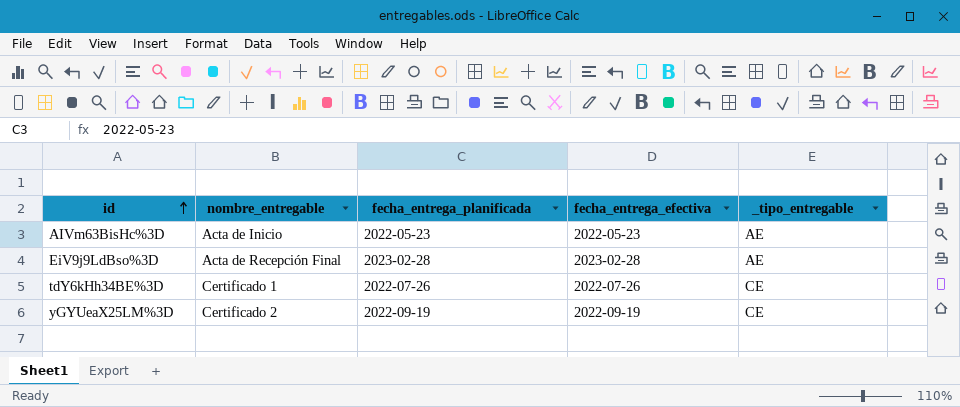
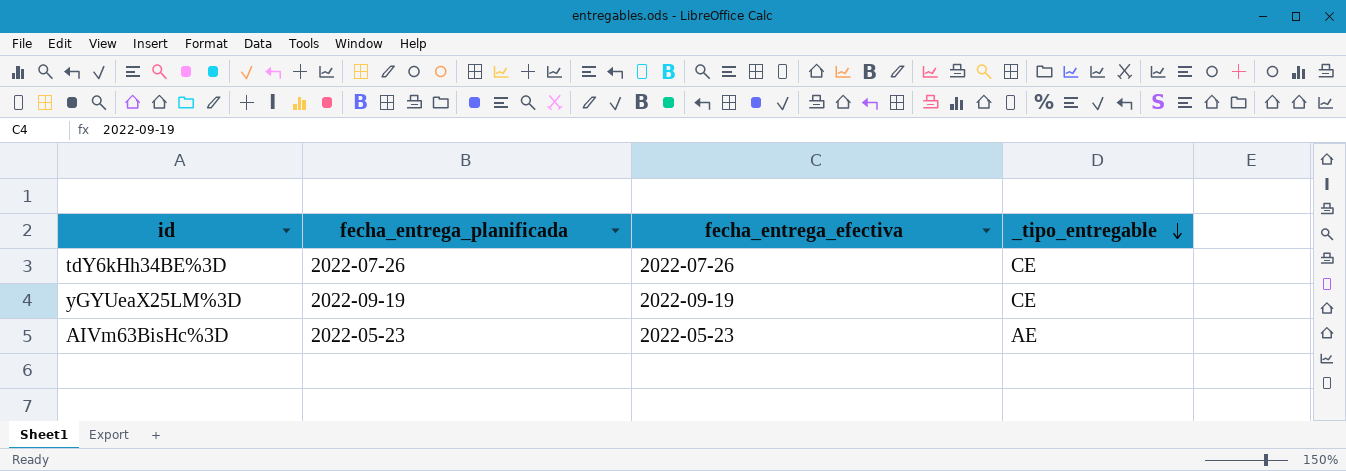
row order: id ascending -> _tipo_entregable descending
column nombre_entregable | position: 2 -> none
row EiV9j9LdBso%3D: Acta de Recepción Final | 2023-02-28 | 2023-02-28 | AE -> none

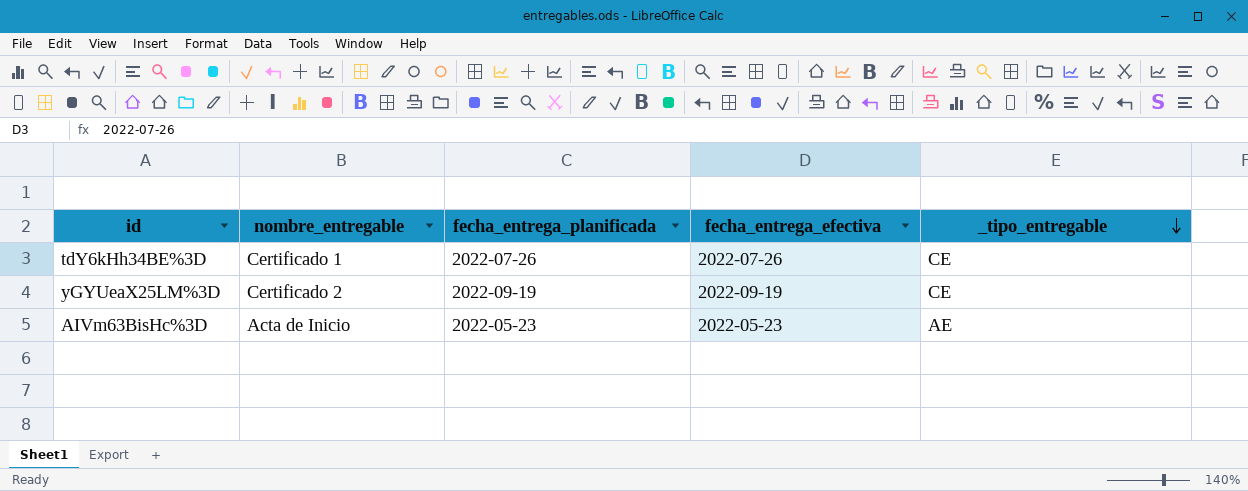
column nombre_entregable | position: none -> 2

